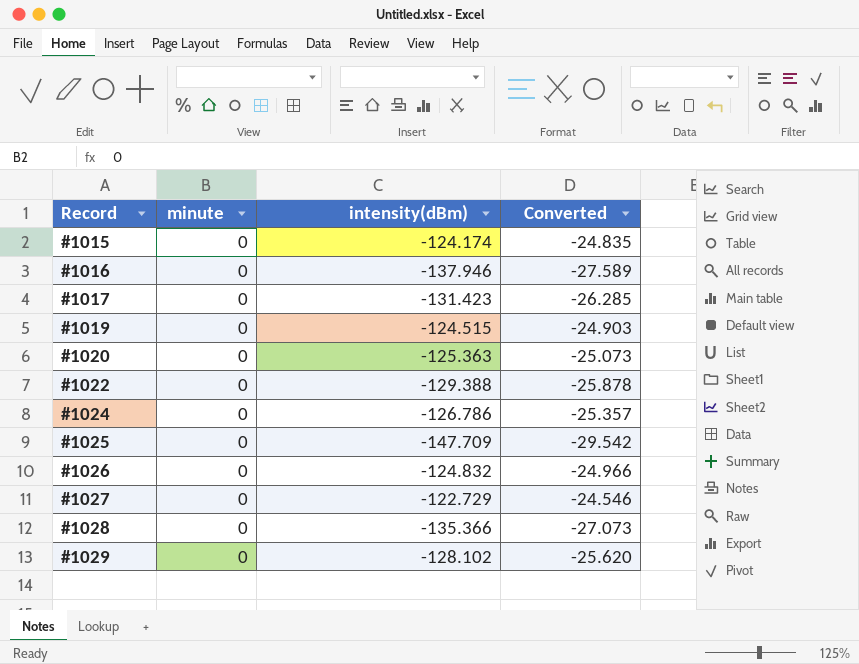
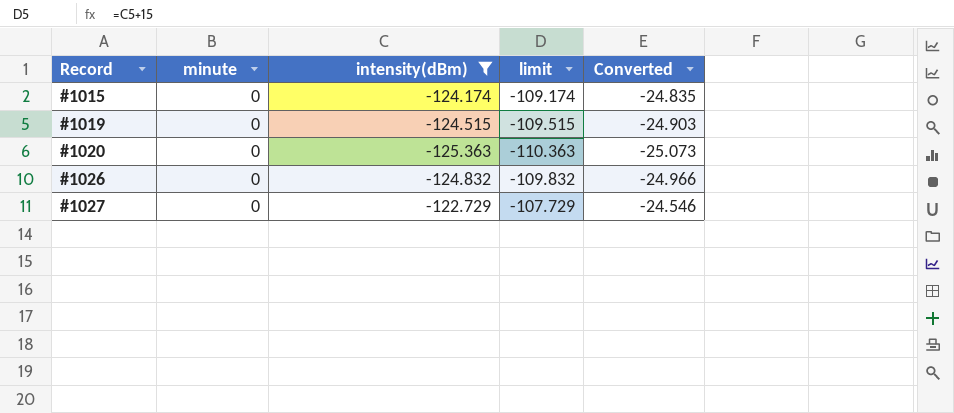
filter: none -> intensity(dBm) >= -125.363
column limit | formula: none -> [intensity(dBm)] + 15

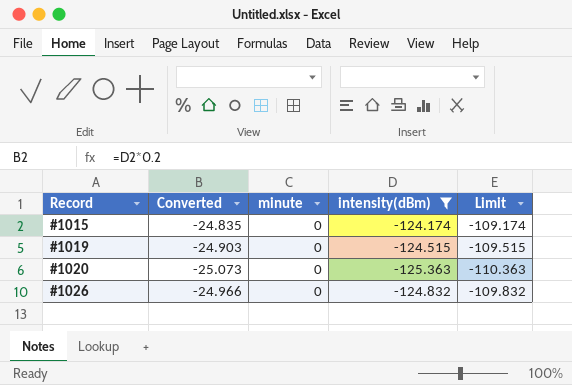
column Converted | position: 5 -> 2
column name: limit -> Limit
row #1027: 0 | -122.729 | -107.729 | -24.546 -> none

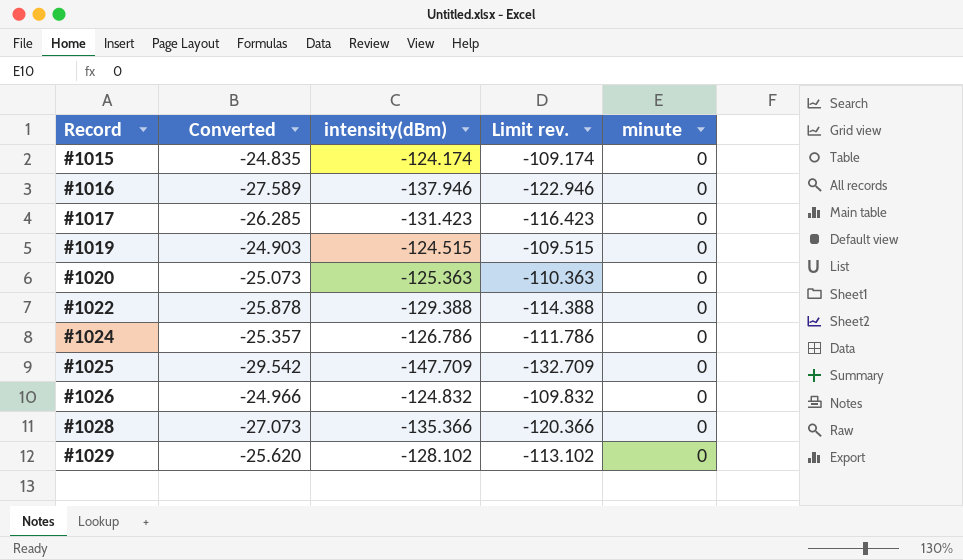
filter: intensity(dBm) >= -125.363 -> none
column name: Limit -> Limit rev.
column minute | position: 3 -> 5

